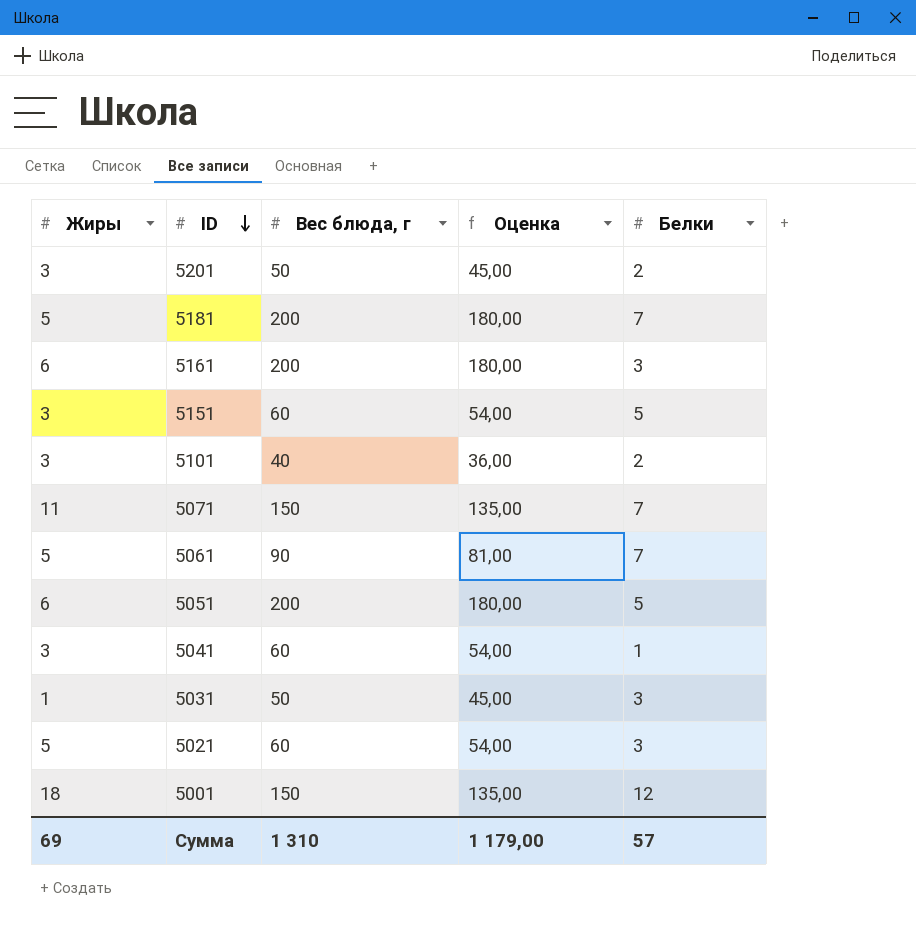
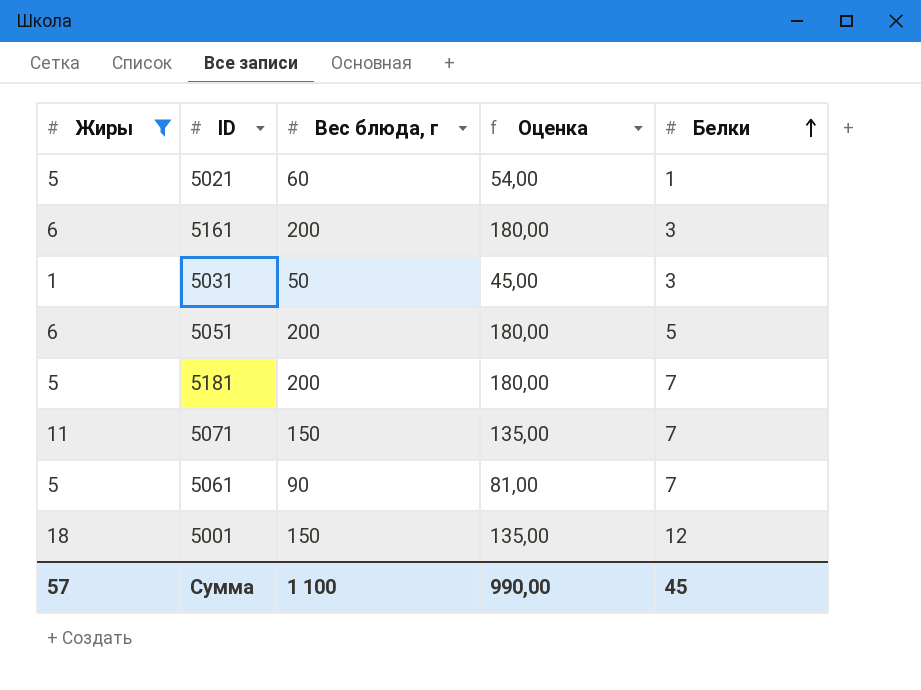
filter: none -> Жиры != 3
row order: ID descending -> Белки ascending
5021 | Белки: 3 -> 1
Сумма | Жиры: 69 -> 57
Сумма | Вес блюда, г: 1 310 -> 1 100
Сумма | Оценка: 1 179,00 -> 990,00
Сумма | Белки: 57 -> 45

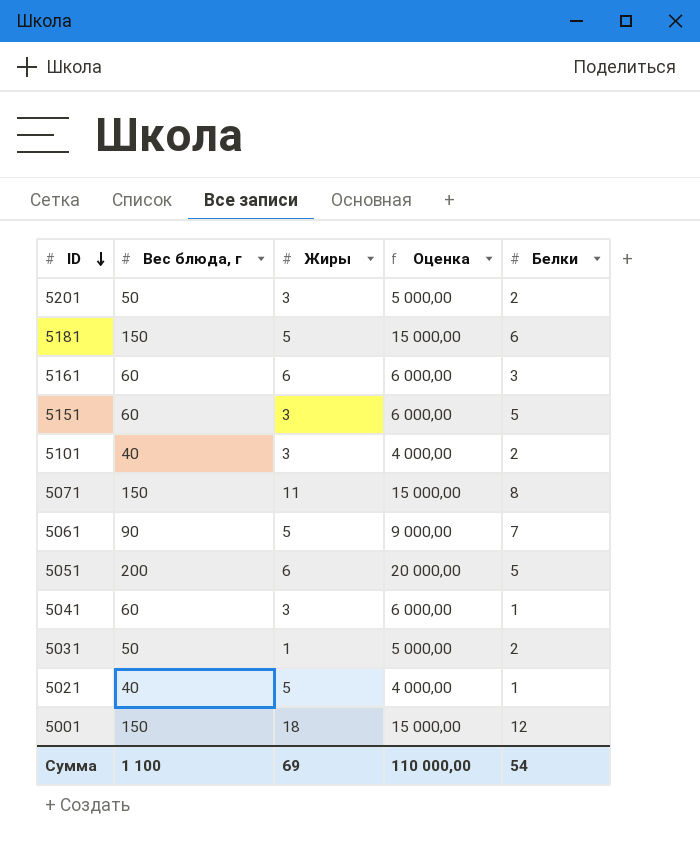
filter: Жиры != 3 -> none
row order: Белки ascending -> ID descending
column Жиры | position: 1 -> 3
column Оценка | formula: [Вес блюда, г] * 0,9 -> [Вес блюда, г] * 100
5181 | Вес блюда, г: 200 -> 150
5181 | Белки: 7 -> 6
5161 | Вес блюда, г: 200 -> 60
5071 | Белки: 7 -> 8
5031 | Белки: 3 -> 2
5021 | Вес блюда, г: 60 -> 40
Сумма | Жиры: 57 -> 69
Сумма | Оценка: 990,00 -> 110 000,00
Сумма | Белки: 45 -> 54

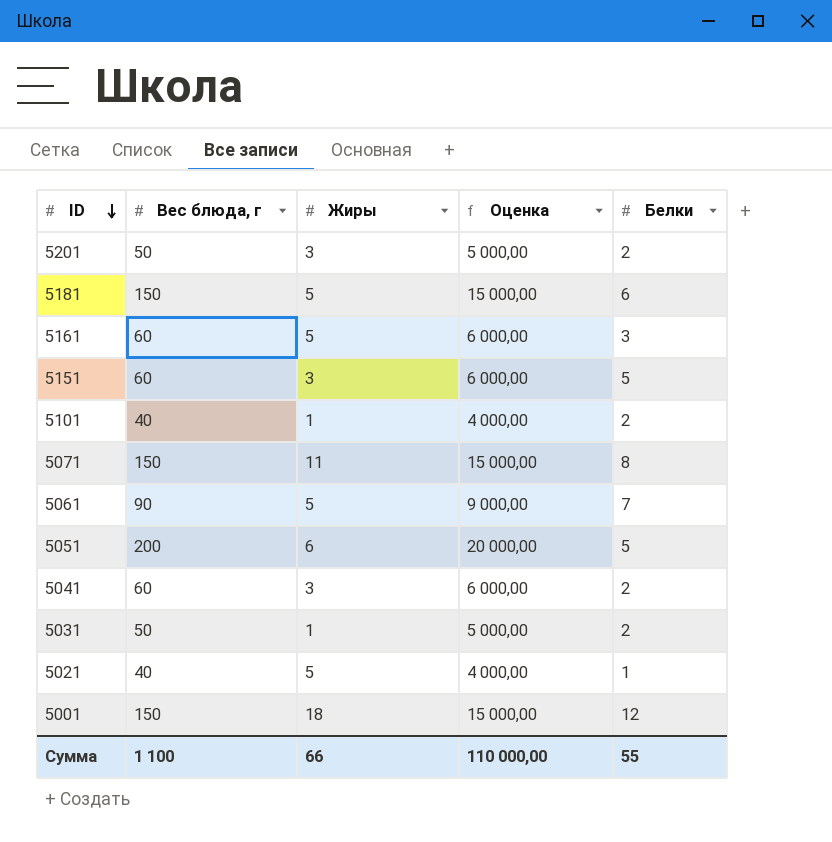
5161 | Жиры: 6 -> 5
5101 | Жиры: 3 -> 1
5041 | Белки: 1 -> 2
Сумма | Жиры: 69 -> 66
Сумма | Белки: 54 -> 55

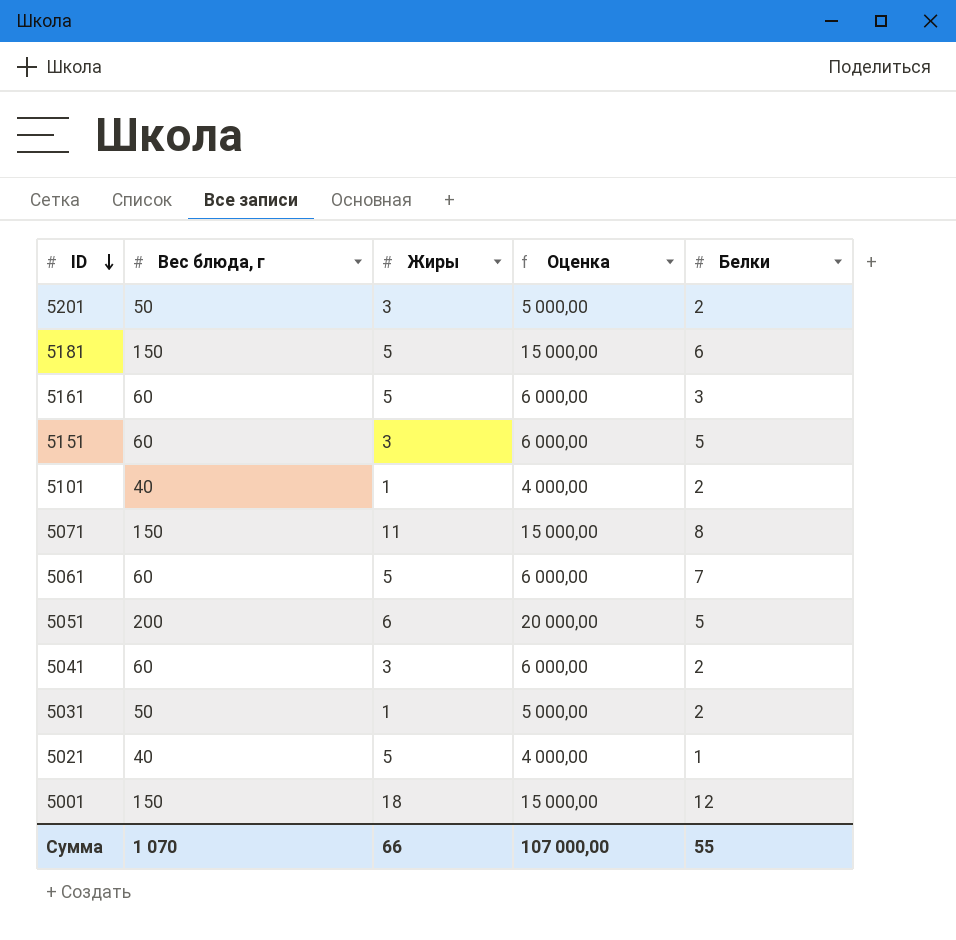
5061 | Вес блюда, г: 90 -> 60
5061 | Оценка: 9 000,00 -> 6 000,00
Сумма | Вес блюда, г: 1 100 -> 1 070
Сумма | Оценка: 110 000,00 -> 107 000,00

